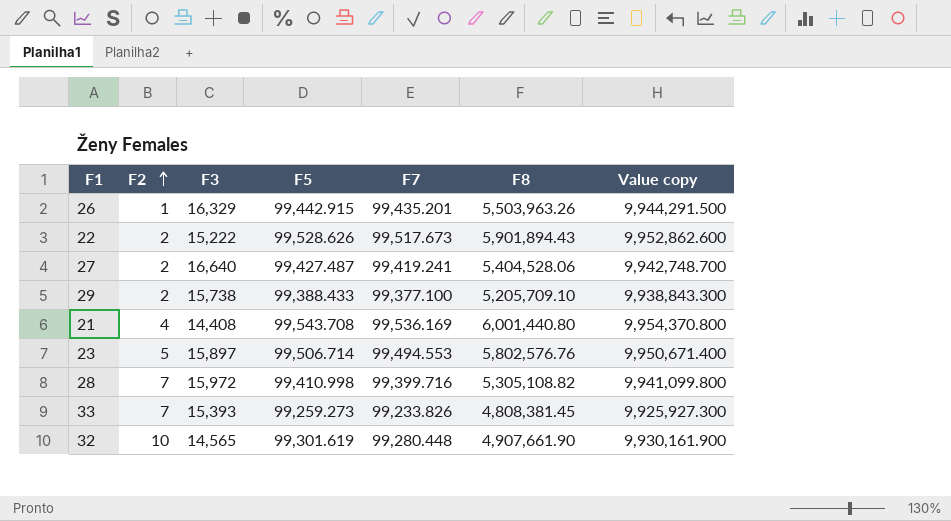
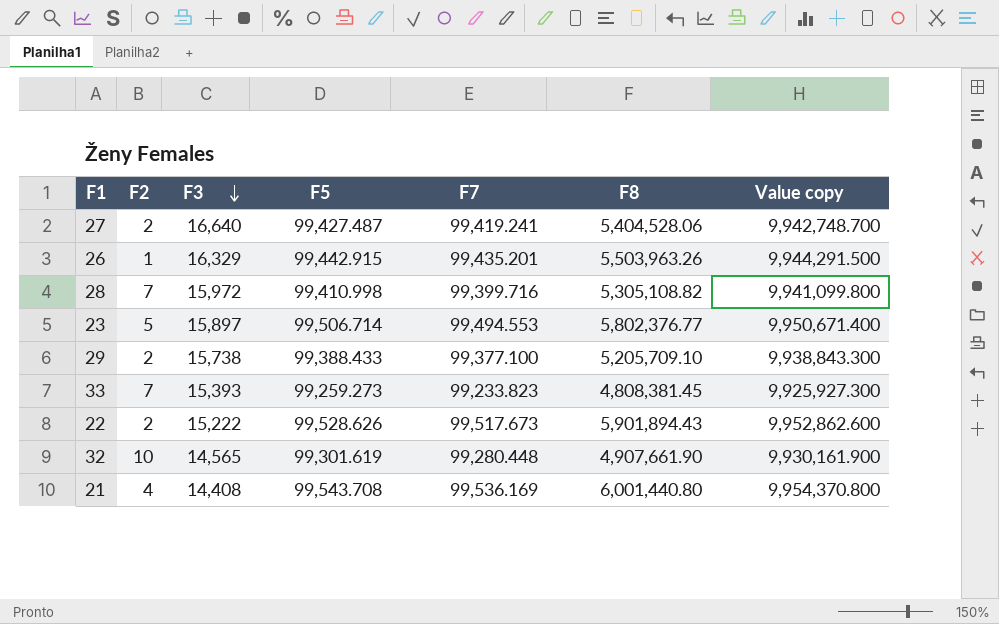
row order: F2 ascending -> F3 descending
23 | F8: 5,802,576.76 -> 5,802,376.77
33 | F7: 99,233.826 -> 99,233.823

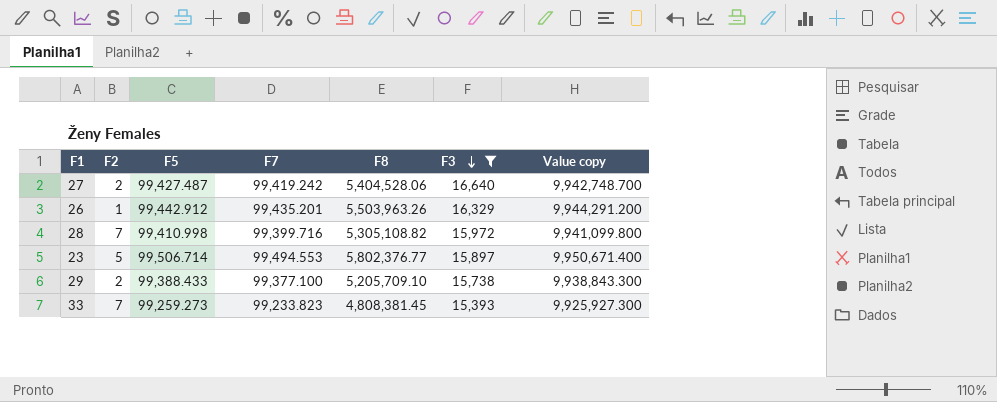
filter: none -> F3 >= 15,393
column F3 | position: 3 -> 6
27 | F7: 99,419.241 -> 99,419.242
26 | F5: 99,442.915 -> 99,442.912
26 | Value copy: 9,944,291.500 -> 9,944,291.200

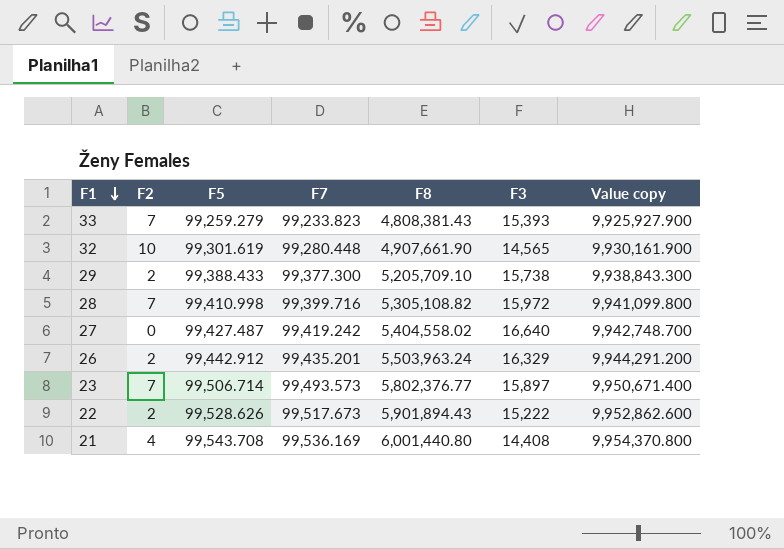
filter: F3 >= 15,393 -> none
row order: F3 descending -> F1 descending
33 | F5: 99,259.273 -> 99,259.279
33 | F8: 4,808,381.45 -> 4,808,381.43
33 | Value copy: 9,925,927.300 -> 9,925,927.900
29 | F7: 99,377.100 -> 99,377.300
27 | F2: 2 -> 0
27 | F8: 5,404,528.06 -> 5,404,558.02
26 | F2: 1 -> 2
26 | F8: 5,503,963.26 -> 5,503,963.24
23 | F2: 5 -> 7
23 | F7: 99,494.553 -> 99,493.573

